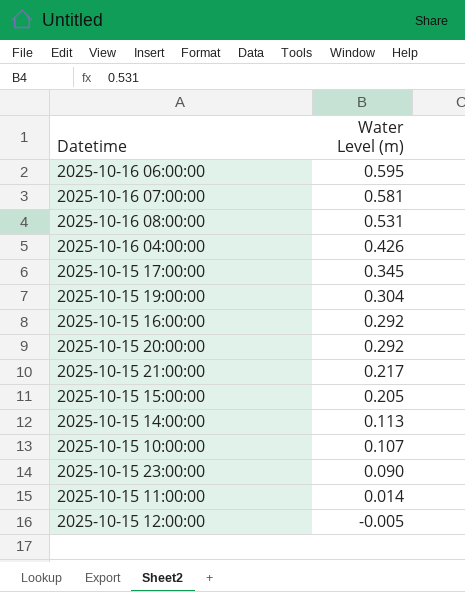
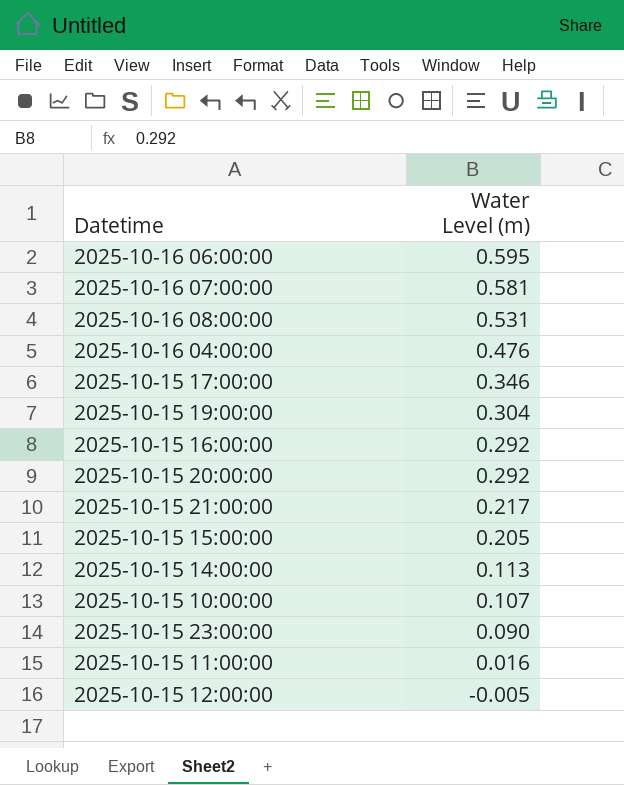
2025-10-16 04:00:00 | Water Level (m): 0.426 -> 0.476
2025-10-15 17:00:00 | Water Level (m): 0.345 -> 0.346
2025-10-15 11:00:00 | Water Level (m): 0.014 -> 0.016

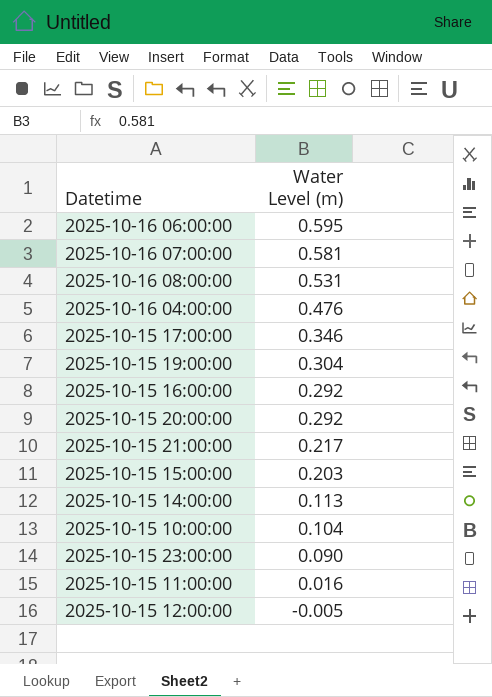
2025-10-15 15:00:00 | Water Level (m): 0.205 -> 0.203
2025-10-15 10:00:00 | Water Level (m): 0.107 -> 0.104

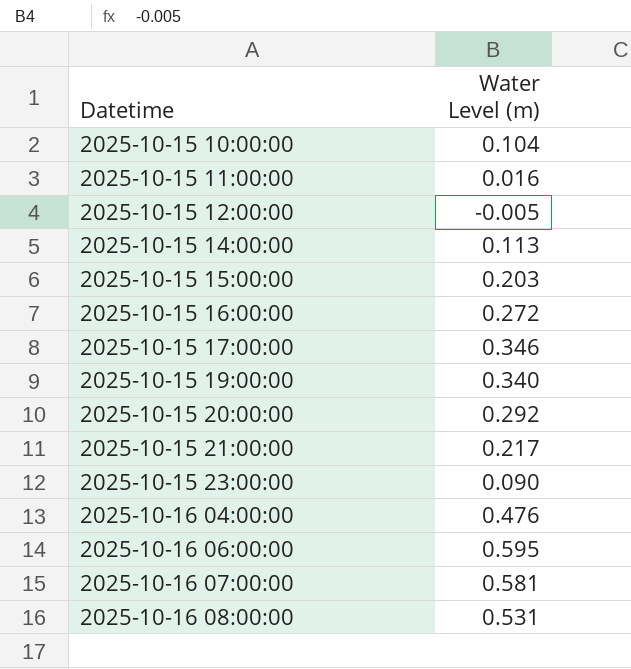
row order: Water Level (m) descending -> Datetime ascending
2025-10-15 16:00:00 | Water Level (m): 0.292 -> 0.272
2025-10-15 19:00:00 | Water Level (m): 0.304 -> 0.340

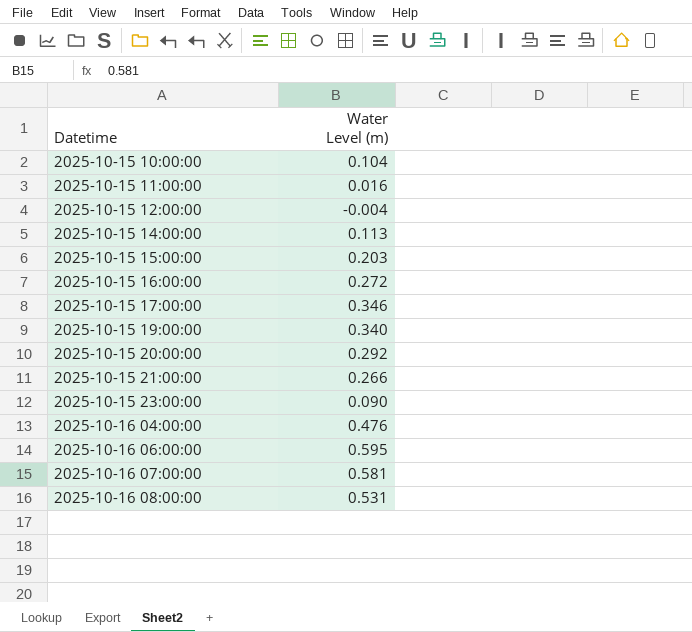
2025-10-15 12:00:00 | Water Level (m): -0.005 -> -0.004
2025-10-15 21:00:00 | Water Level (m): 0.217 -> 0.266

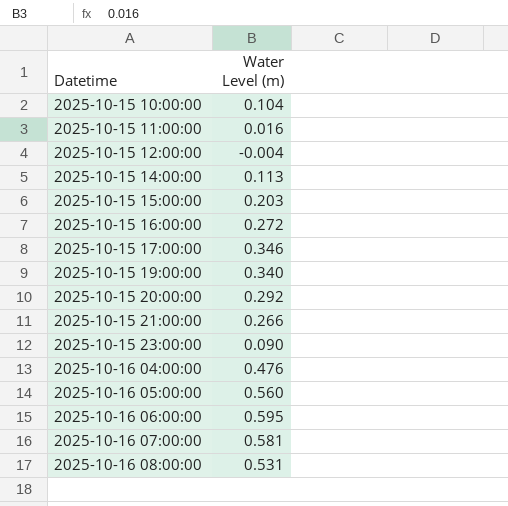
row 2025-10-16 05:00:00: none -> 0.560

